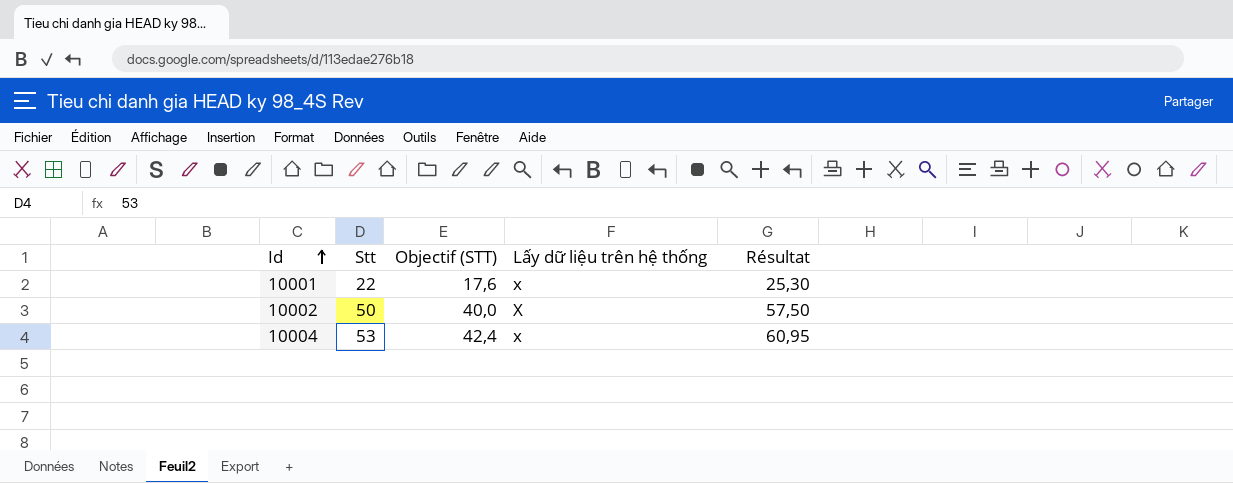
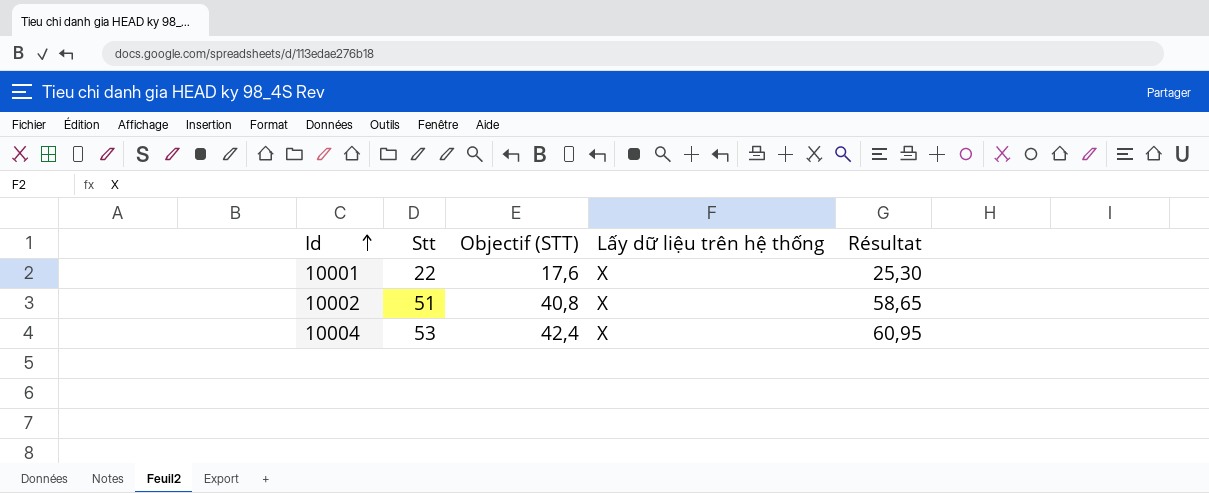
10001 | Lấy dữ liệu trên hệ thống: x -> X
10002 | Stt: 50 -> 51
10002 | Objectif (STT): 40,0 -> 40,8
10002 | Résultat: 57,50 -> 58,65
10004 | Lấy dữ liệu trên hệ thống: x -> X

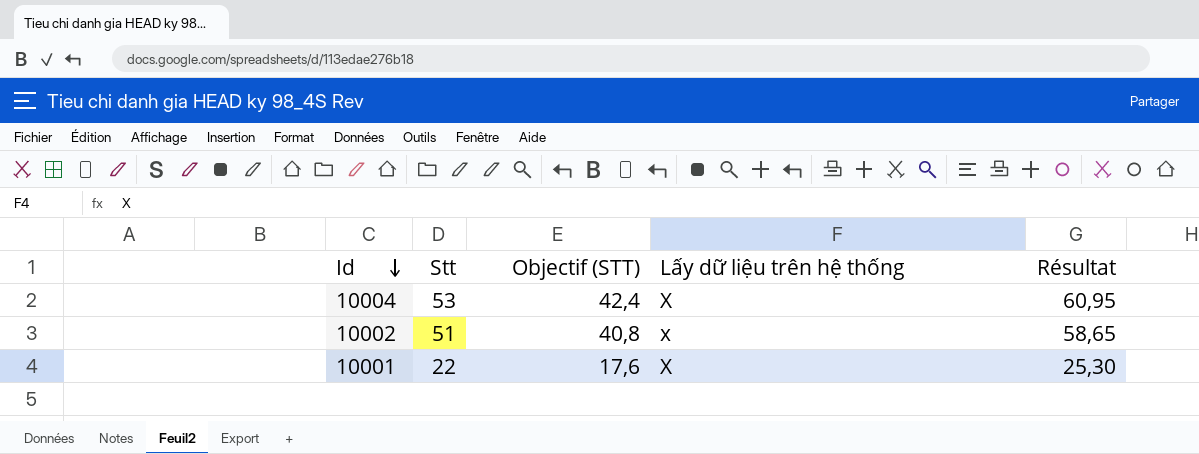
row order: Id ascending -> Id descending
10002 | Lấy dữ liệu trên hệ thống: X -> x

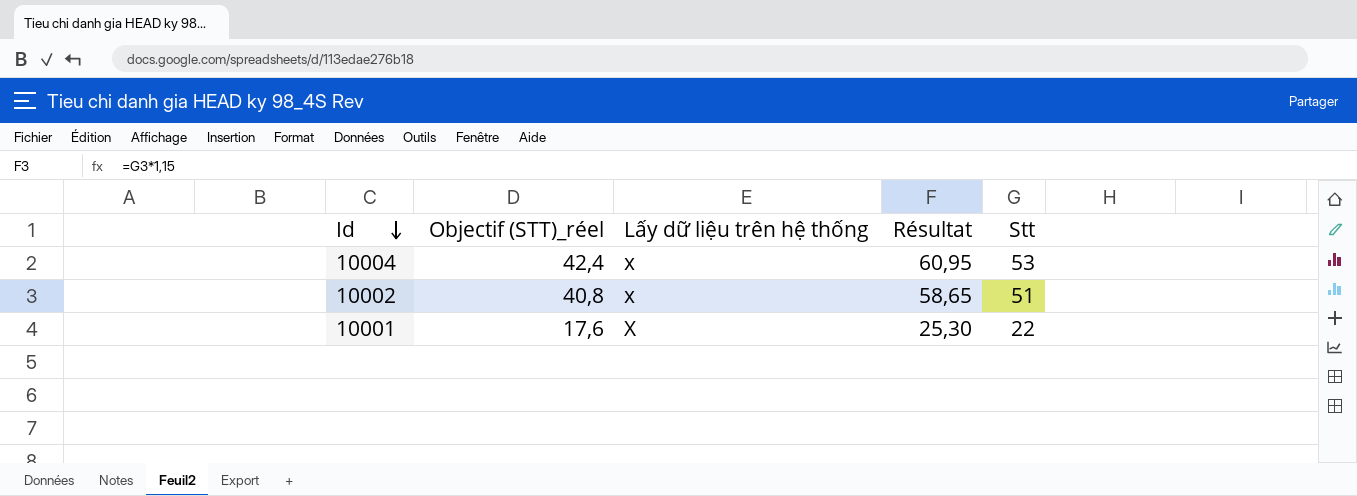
column name: Objectif (STT) -> Objectif (STT)_réel
column Stt | position: 2 -> 5
10004 | Lấy dữ liệu trên hệ thống: X -> x

